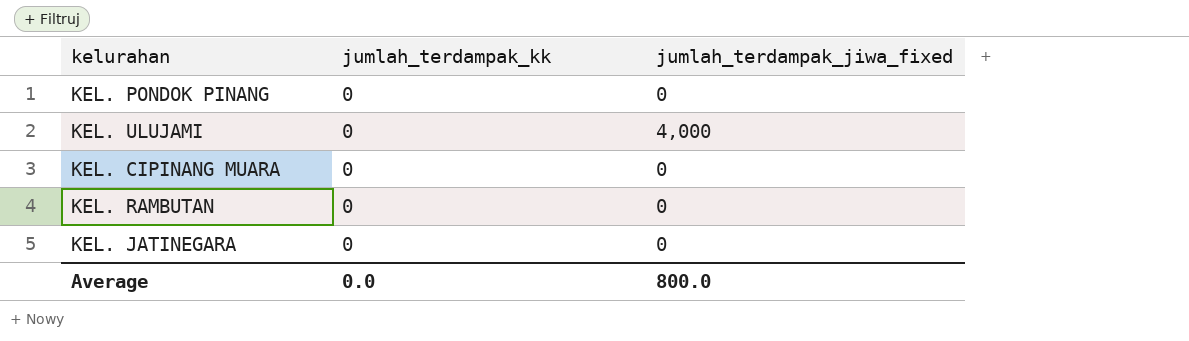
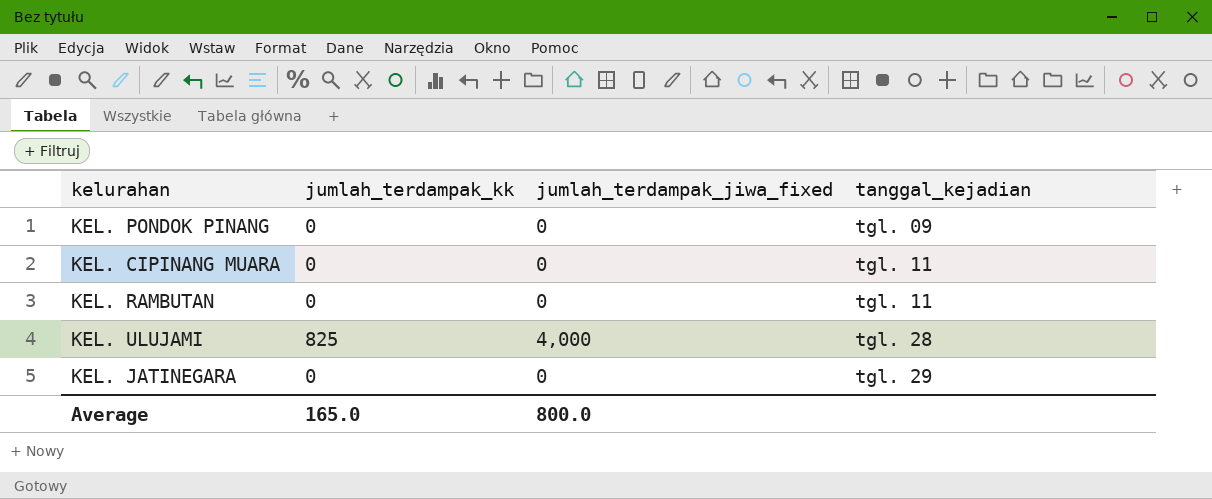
row order: none -> tanggal_kejadian ascending
column tanggal_kejadian | position: none -> 4
KEL. ULUJAMI | jumlah_terdampak_kk: 0 -> 825
Average | jumlah_terdampak_kk: 0.0 -> 165.0

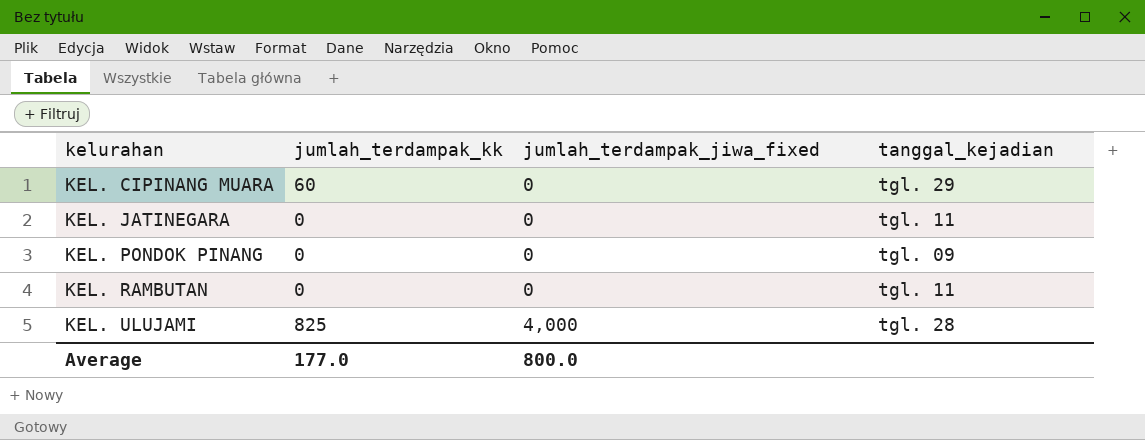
row order: tanggal_kejadian ascending -> kelurahan ascending
KEL. CIPINANG MUARA | jumlah_terdampak_kk: 0 -> 60
KEL. CIPINANG MUARA | tanggal_kejadian: tgl. 11 -> tgl. 29
KEL. JATINEGARA | tanggal_kejadian: tgl. 29 -> tgl. 11
Average | jumlah_terdampak_kk: 165.0 -> 177.0

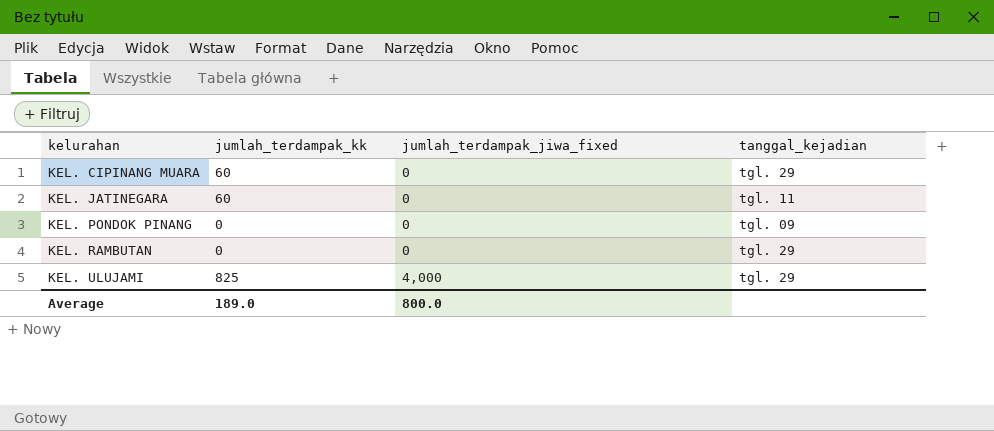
KEL. JATINEGARA | jumlah_terdampak_kk: 0 -> 60
KEL. RAMBUTAN | tanggal_kejadian: tgl. 11 -> tgl. 29
KEL. ULUJAMI | tanggal_kejadian: tgl. 28 -> tgl. 29
Average | jumlah_terdampak_kk: 177.0 -> 189.0

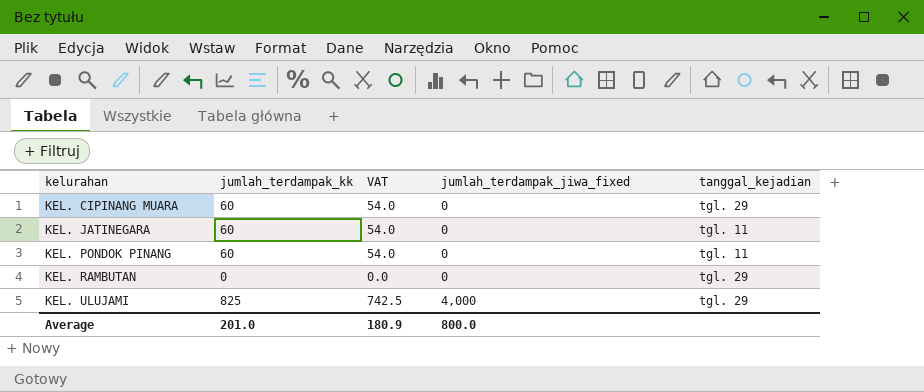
column VAT | formula: none -> [jumlah_terdampak_kk] * 0.9
KEL. PONDOK PINANG | jumlah_terdampak_kk: 0 -> 60
KEL. PONDOK PINANG | tanggal_kejadian: tgl. 09 -> tgl. 11
Average | jumlah_terdampak_kk: 189.0 -> 201.0

